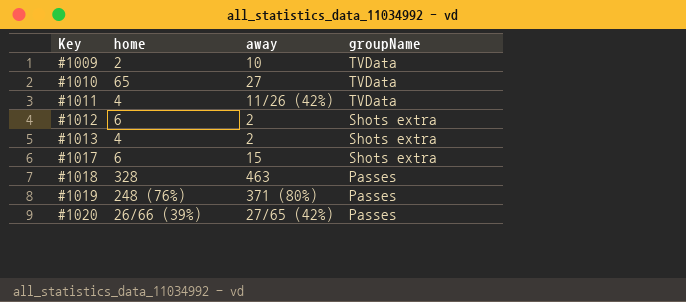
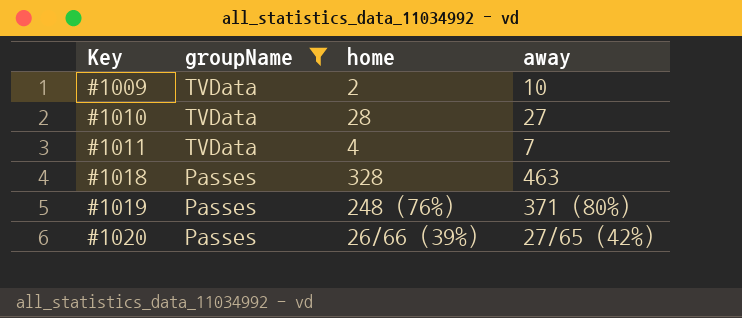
filter: none -> groupName != Shots extra
column groupName | position: 4 -> 2
#1010 | home: 65 -> 28
#1011 | away: 11/26 (42%) -> 7

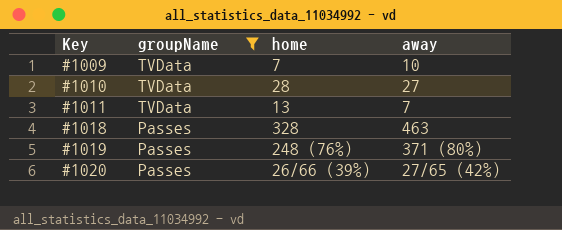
#1009 | home: 2 -> 7
#1011 | home: 4 -> 13

